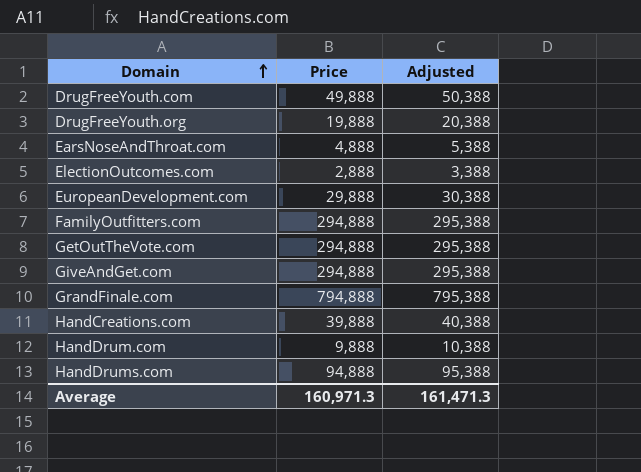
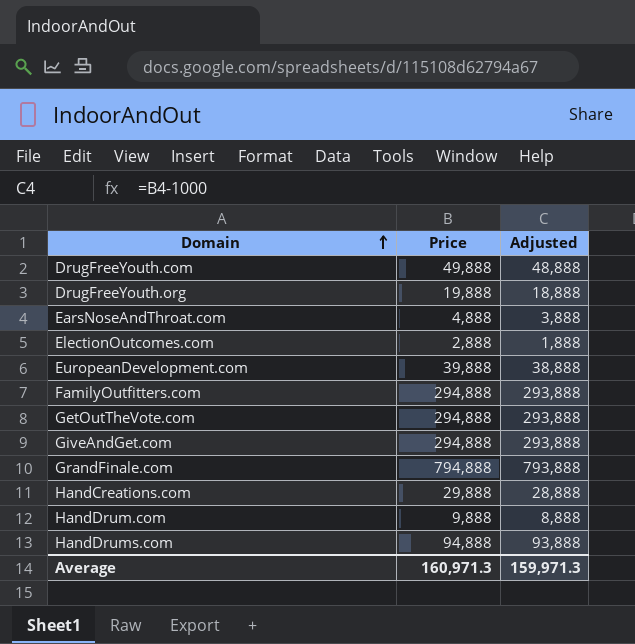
column Adjusted | formula: [Price] + 500 -> [Price] - 1000
EuropeanDevelopment.com | Price: 29,888 -> 39,888
HandCreations.com | Price: 39,888 -> 29,888
Average | Adjusted: 161,471.3 -> 159,971.3

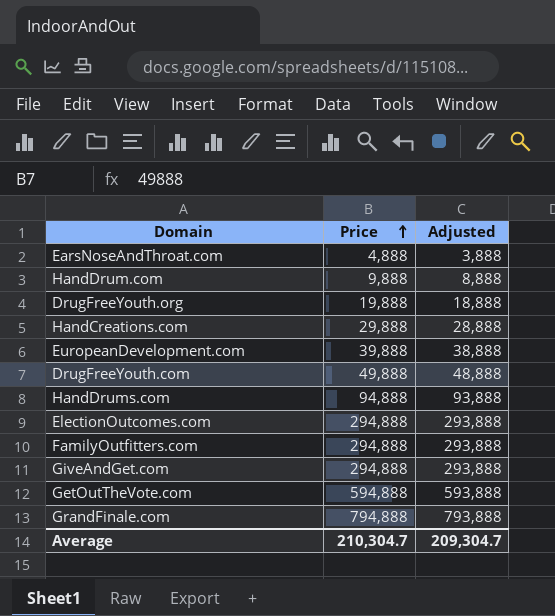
row order: Domain ascending -> Price ascending
ElectionOutcomes.com | Price: 2,888 -> 294,888
ElectionOutcomes.com | Adjusted: 1,888 -> 293,888
GetOutTheVote.com | Price: 294,888 -> 594,888
GetOutTheVote.com | Adjusted: 293,888 -> 593,888
Average | Price: 160,971.3 -> 210,304.7
Average | Adjusted: 159,971.3 -> 209,304.7

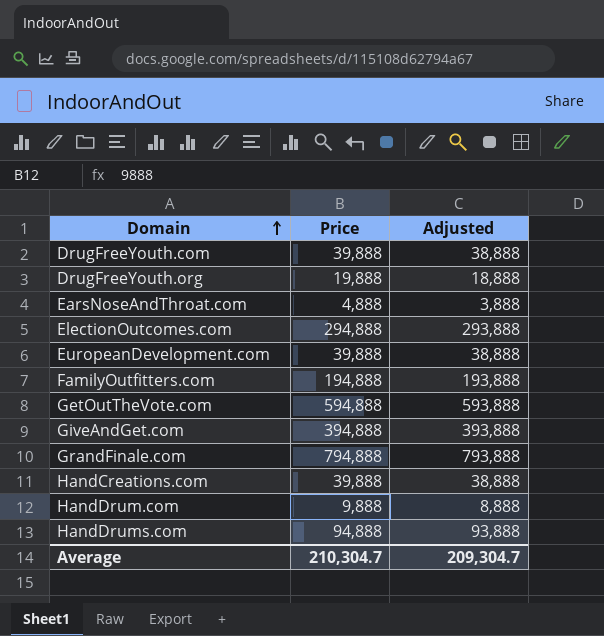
row order: Price ascending -> Domain ascending
DrugFreeYouth.com | Price: 49,888 -> 39,888
DrugFreeYouth.com | Adjusted: 48,888 -> 38,888
FamilyOutfitters.com | Price: 294,888 -> 194,888
FamilyOutfitters.com | Adjusted: 293,888 -> 193,888
GiveAndGet.com | Price: 294,888 -> 394,888
GiveAndGet.com | Adjusted: 293,888 -> 393,888
HandCreations.com | Price: 29,888 -> 39,888
HandCreations.com | Adjusted: 28,888 -> 38,888

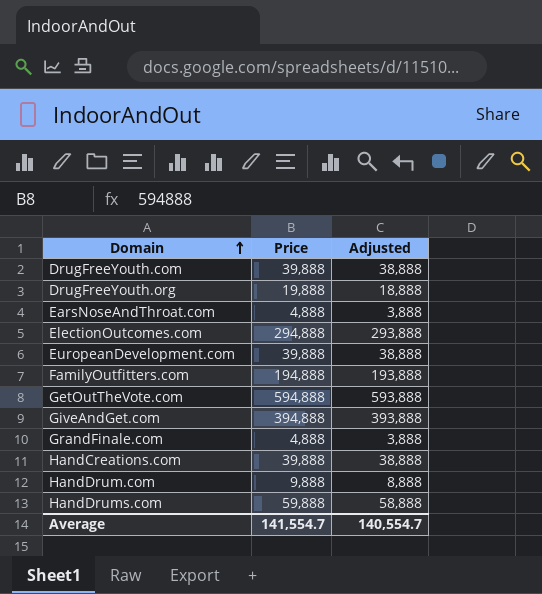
GrandFinale.com | Price: 794,888 -> 4,888
GrandFinale.com | Adjusted: 793,888 -> 3,888
HandDrums.com | Price: 94,888 -> 59,888
HandDrums.com | Adjusted: 93,888 -> 58,888
Average | Price: 210,304.7 -> 141,554.7
Average | Adjusted: 209,304.7 -> 140,554.7

